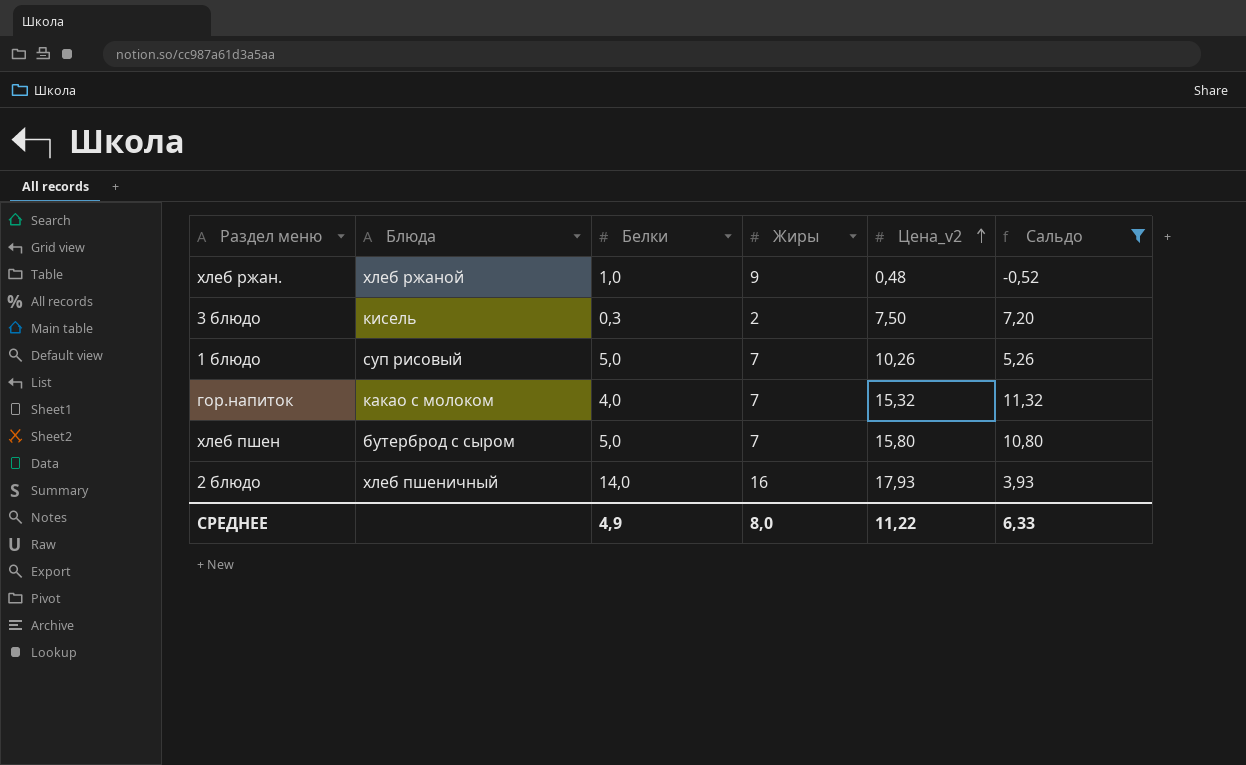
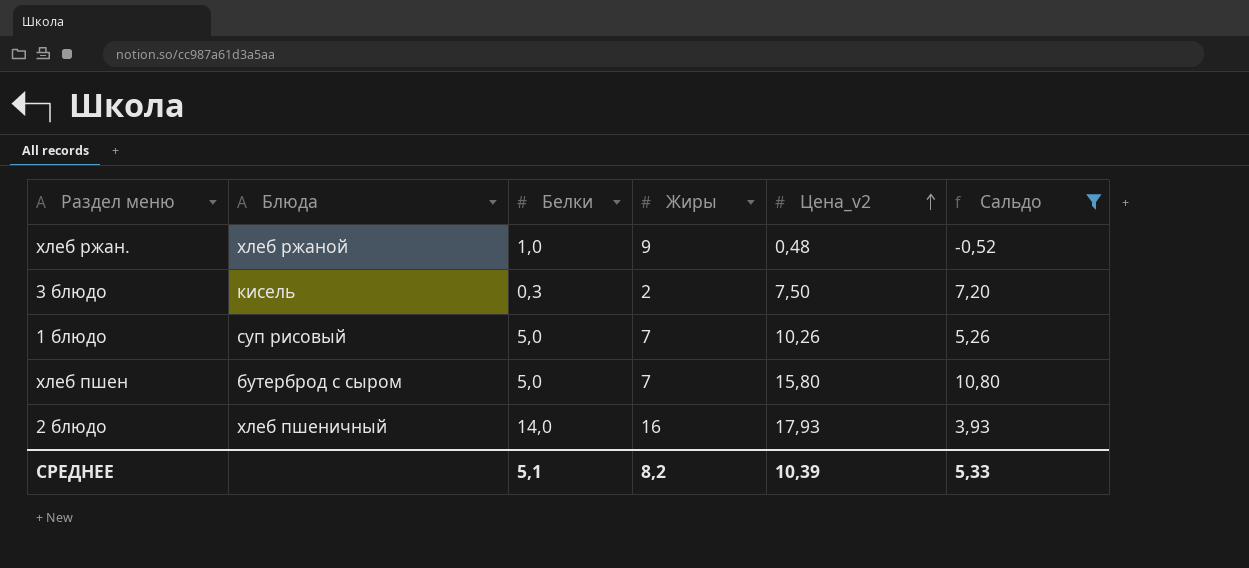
row гор.напиток: какао с молоком | 4,0 | 7 | 15,32 | 11,32 -> none
СРЕДНЕЕ | Белки: 4,9 -> 5,1
СРЕДНЕЕ | Жиры: 8,0 -> 8,2
СРЕДНЕЕ | Цена_v2: 11,22 -> 10,39
СРЕДНЕЕ | Сальдо: 6,33 -> 5,33

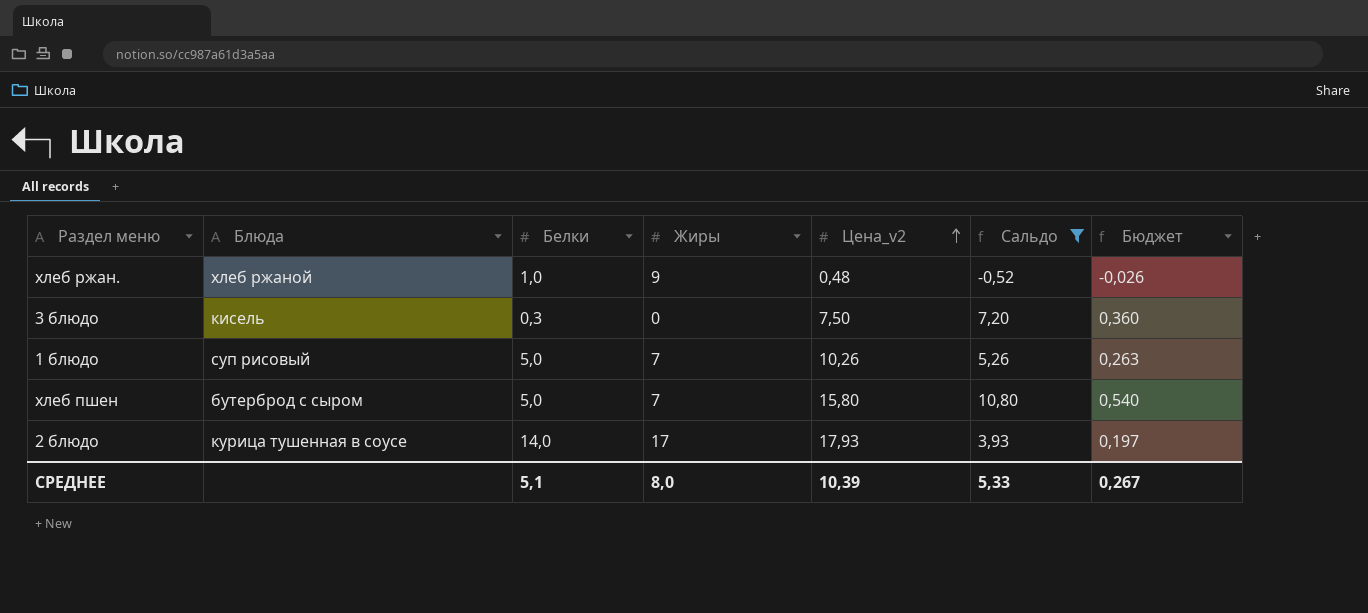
column Бюджет | formula: none -> [Сальдо] * 0,05
3 блюдо | Жиры: 2 -> 0
2 блюдо | Блюда: хлеб пшеничный -> курица тушенная в соусе
2 блюдо | Жиры: 16 -> 17
СРЕДНЕЕ | Жиры: 8,2 -> 8,0

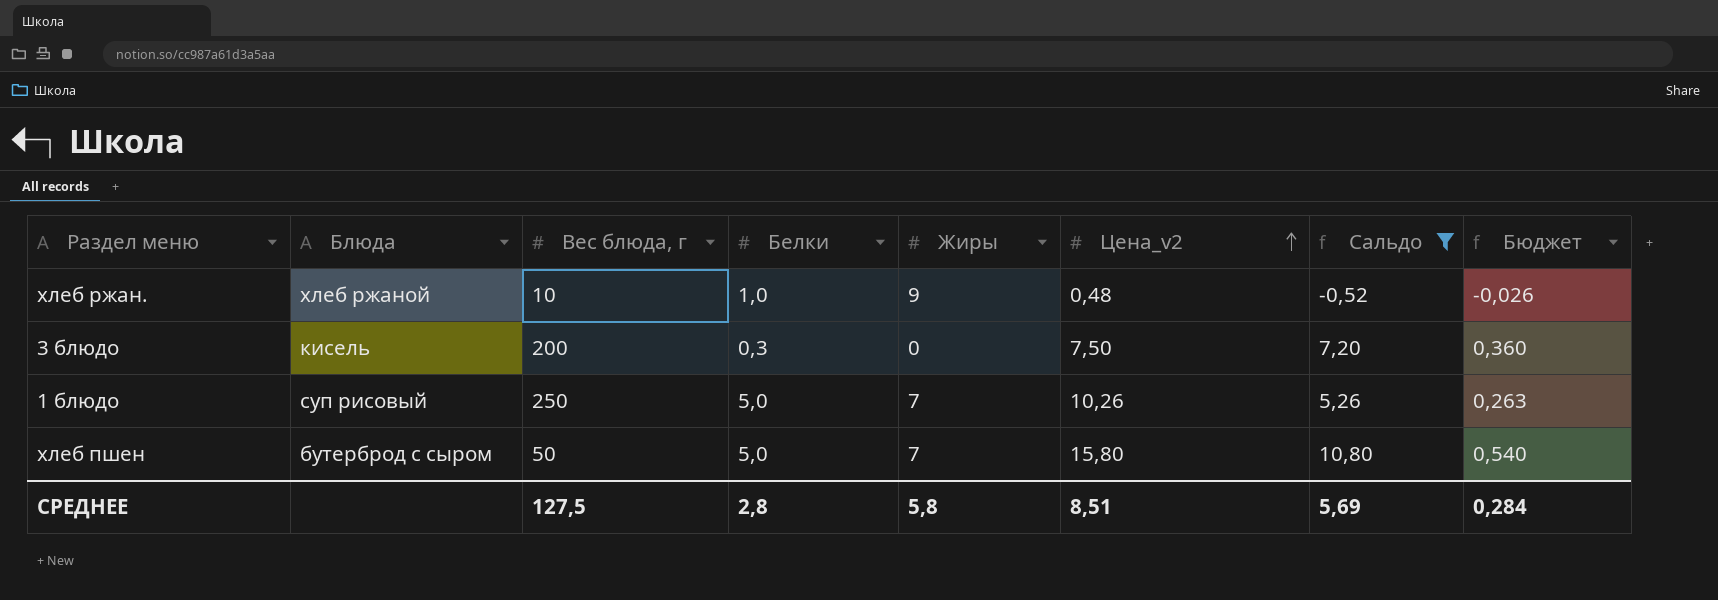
column Вес блюда, г | position: none -> 3
row 2 блюдо: курица тушенная в соусе | 14,0 | 17 | 17,93 | 3,93 | 0,197 -> none
СРЕДНЕЕ | Белки: 5,1 -> 2,8
СРЕДНЕЕ | Жиры: 8,0 -> 5,8
СРЕДНЕЕ | Цена_v2: 10,39 -> 8,51
СРЕДНЕЕ | Сальдо: 5,33 -> 5,69
СРЕДНЕЕ | Бюджет: 0,267 -> 0,284

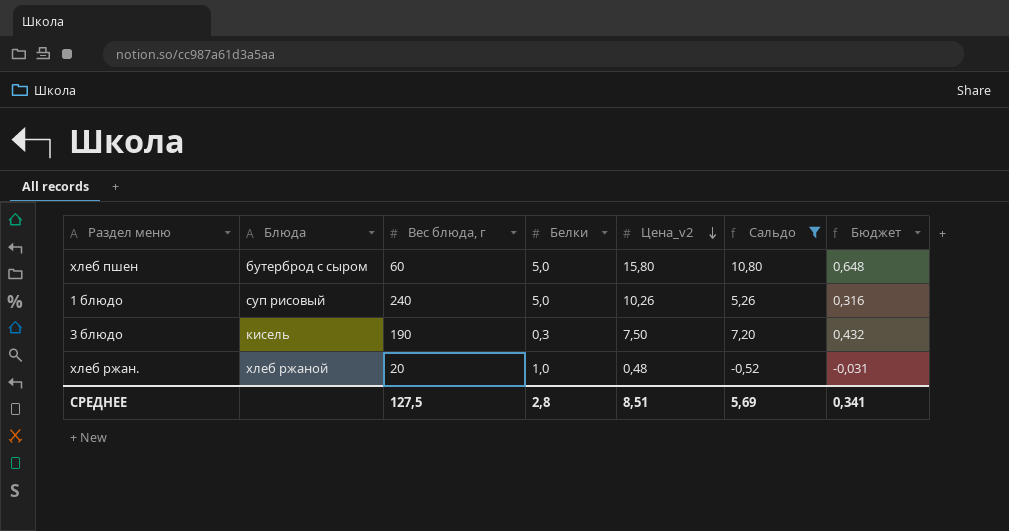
row order: Цена_v2 ascending -> Цена_v2 descending
column Жиры | position: 5 -> none
column Бюджет | formula: [Сальдо] * 0,05 -> [Сальдо] * 0,06
хлеб пшен | Вес блюда, г: 50 -> 60
1 блюдо | Вес блюда, г: 250 -> 240
3 блюдо | Вес блюда, г: 200 -> 190
хлеб ржан. | Вес блюда, г: 10 -> 20
СРЕДНЕЕ | Бюджет: 0,284 -> 0,341

